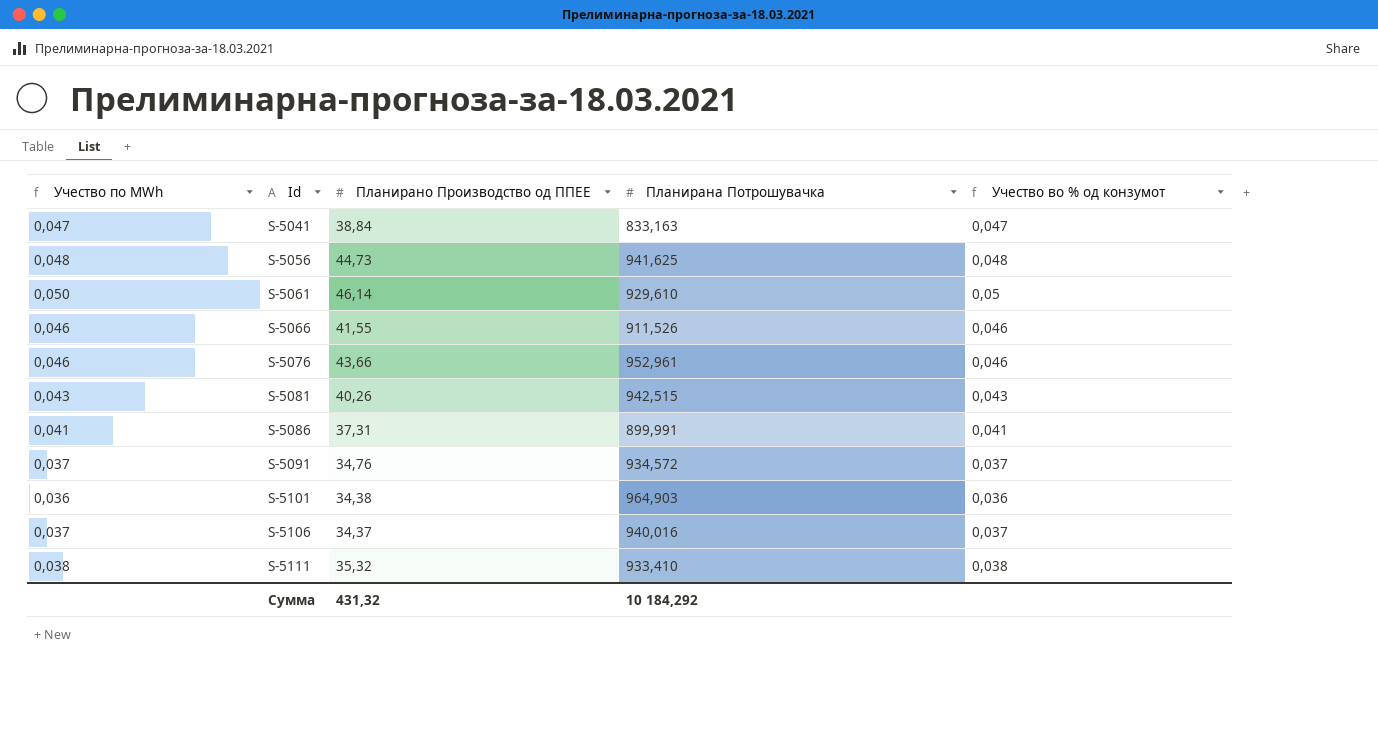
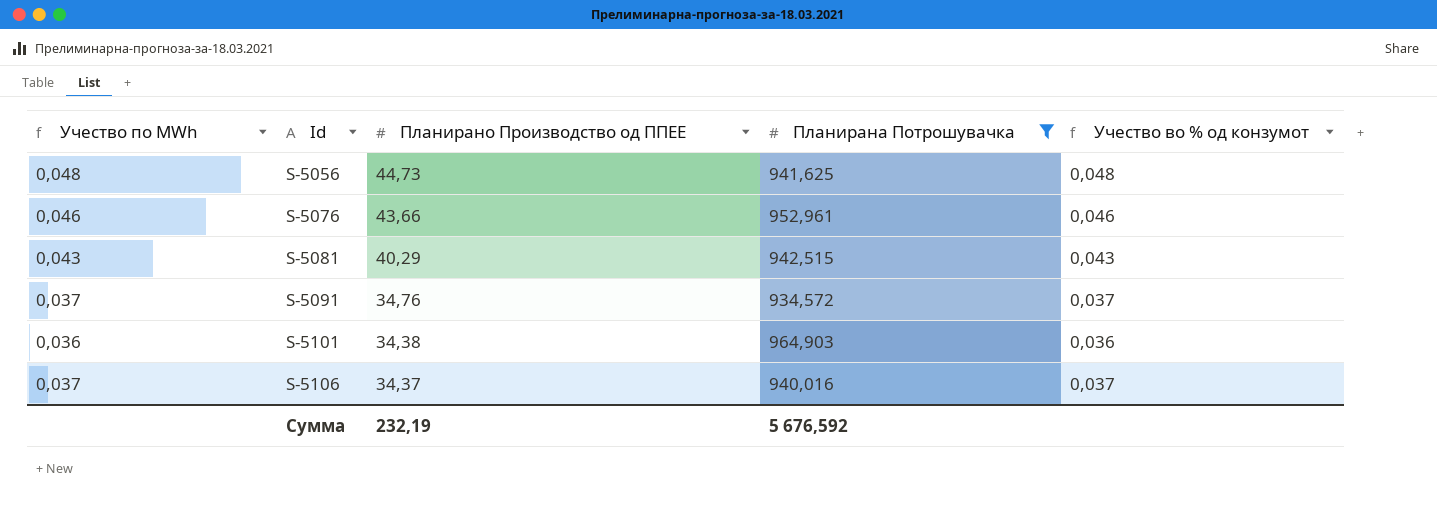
filter: none -> Планирана Потрошувачка >= 934,572
S-5081 | Планирано Производство од ППЕЕ: 40,26 -> 40,29
Сумма | Планирано Производство од ППЕЕ: 431,32 -> 232,19
Сумма | Планирана Потрошувачка: 10 184,292 -> 5 676,592

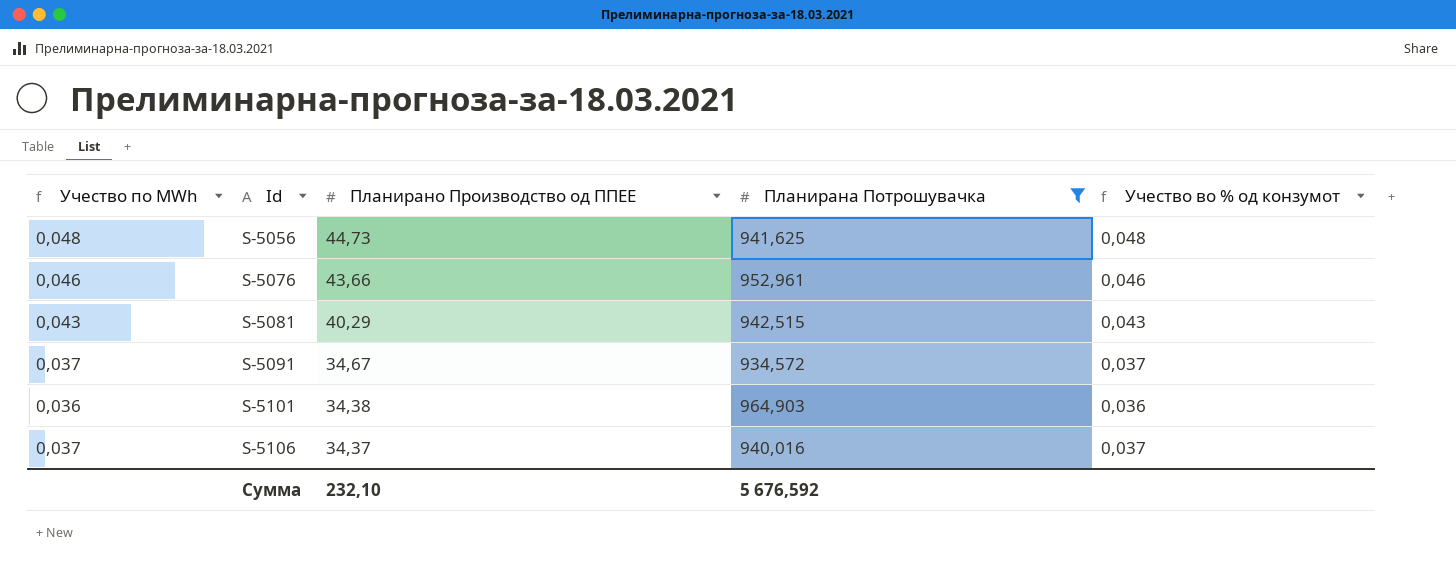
S-5091 | Планирано Производство од ППЕЕ: 34,76 -> 34,67
Сумма | Планирано Производство од ППЕЕ: 232,19 -> 232,10

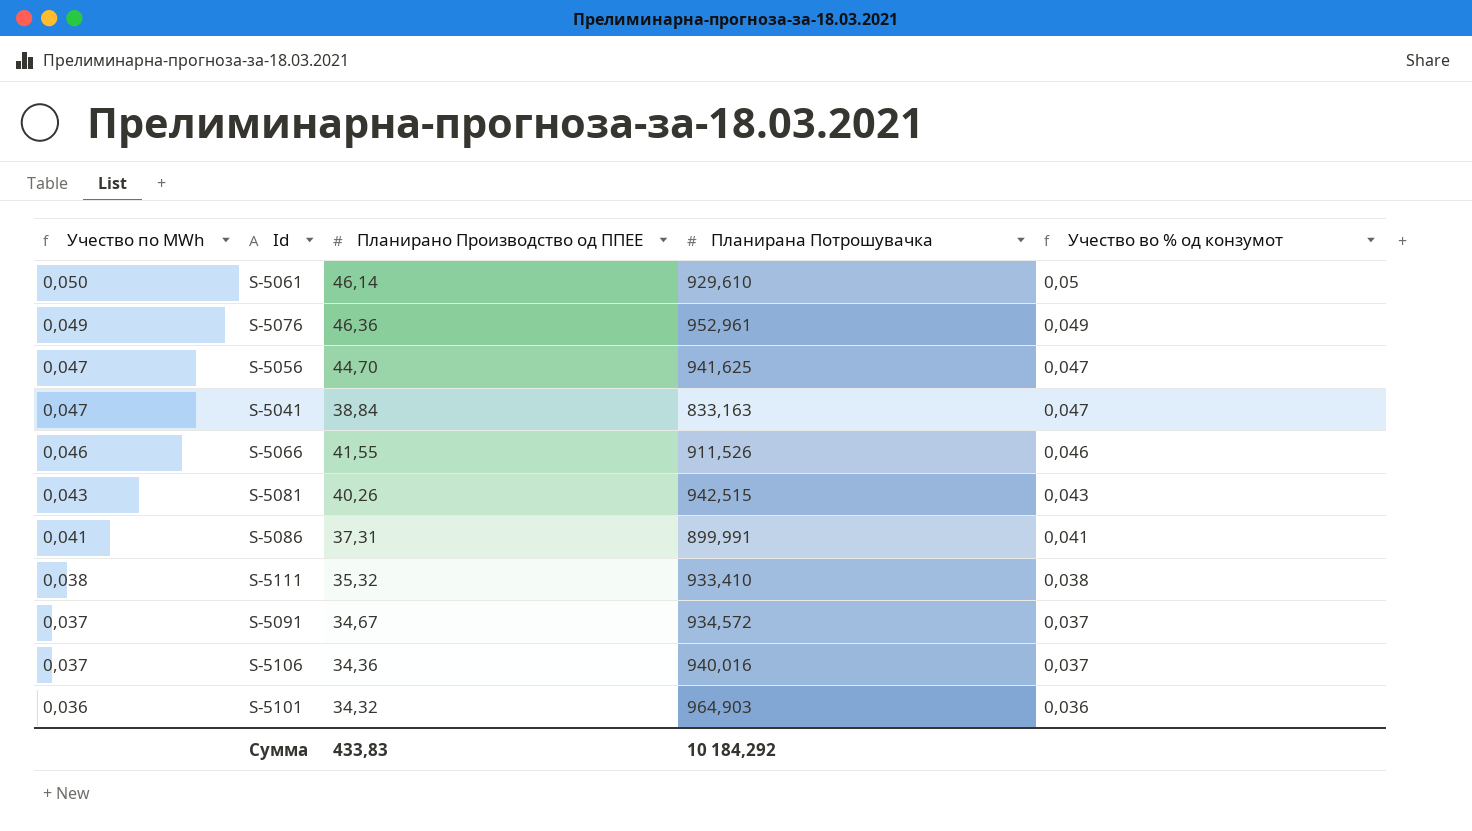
filter: Планирана Потрошувачка >= 934,572 -> none
row order: Id ascending -> Учество по MWh descending
S-5076 | Учество по MWh: 0,046 -> 0,049
S-5076 | Планирано Производство од ППЕЕ: 43,66 -> 46,36
S-5076 | Учество во % од конзумот: 0,046 -> 0,049
S-5056 | Учество по MWh: 0,048 -> 0,047
S-5056 | Планирано Производство од ППЕЕ: 44,73 -> 44,70
S-5056 | Учество во % од конзумот: 0,048 -> 0,047
S-5081 | Планирано Производство од ППЕЕ: 40,29 -> 40,26
S-5106 | Планирано Производство од ППЕЕ: 34,37 -> 34,36
S-5101 | Планирано Производство од ППЕЕ: 34,38 -> 34,32
Сумма | Планирано Производство од ППЕЕ: 232,10 -> 433,83
Сумма | Планирана Потрошувачка: 5 676,592 -> 10 184,292

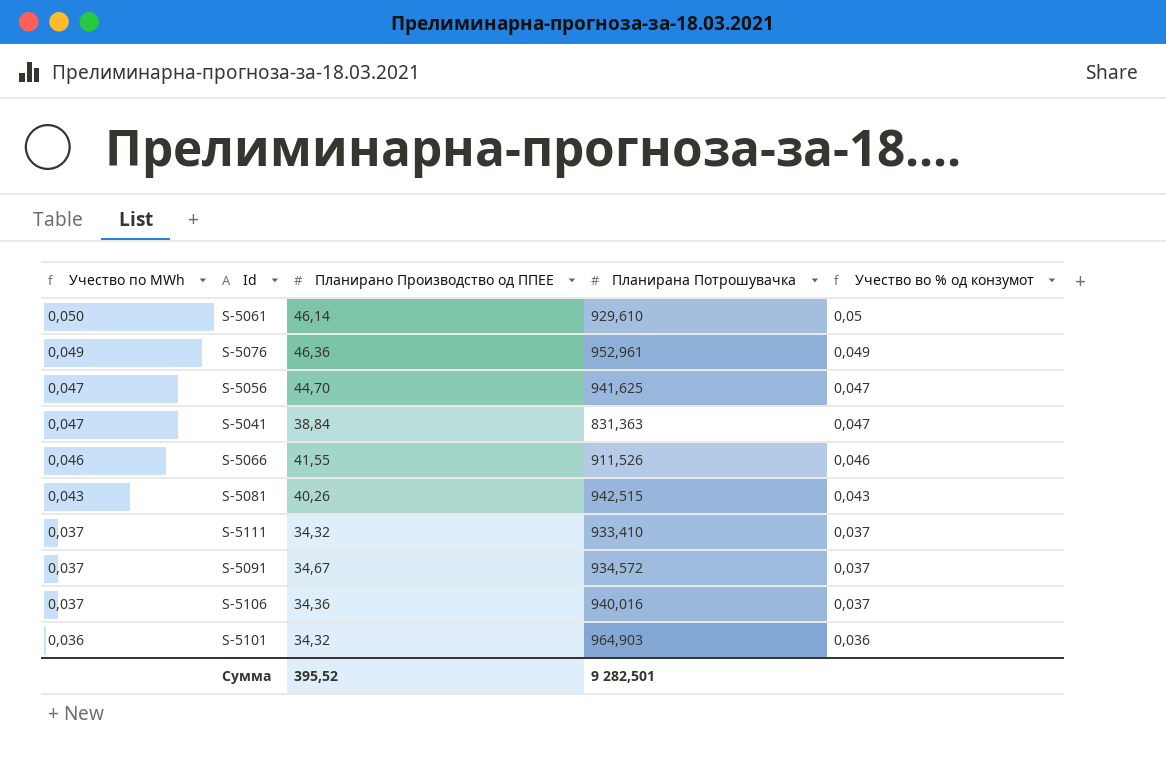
row S-5086: 0,041 | 37,31 | 899,991 | 0,041 -> none
S-5041 | Планирана Потрошувачка: 833,163 -> 831,363
S-5111 | Учество по MWh: 0,038 -> 0,037
S-5111 | Планирано Производство од ППЕЕ: 35,32 -> 34,32
S-5111 | Учество во % од конзумот: 0,038 -> 0,037
Сумма | Планирано Производство од ППЕЕ: 433,83 -> 395,52
Сумма | Планирана Потрошувачка: 10 184,292 -> 9 282,501

